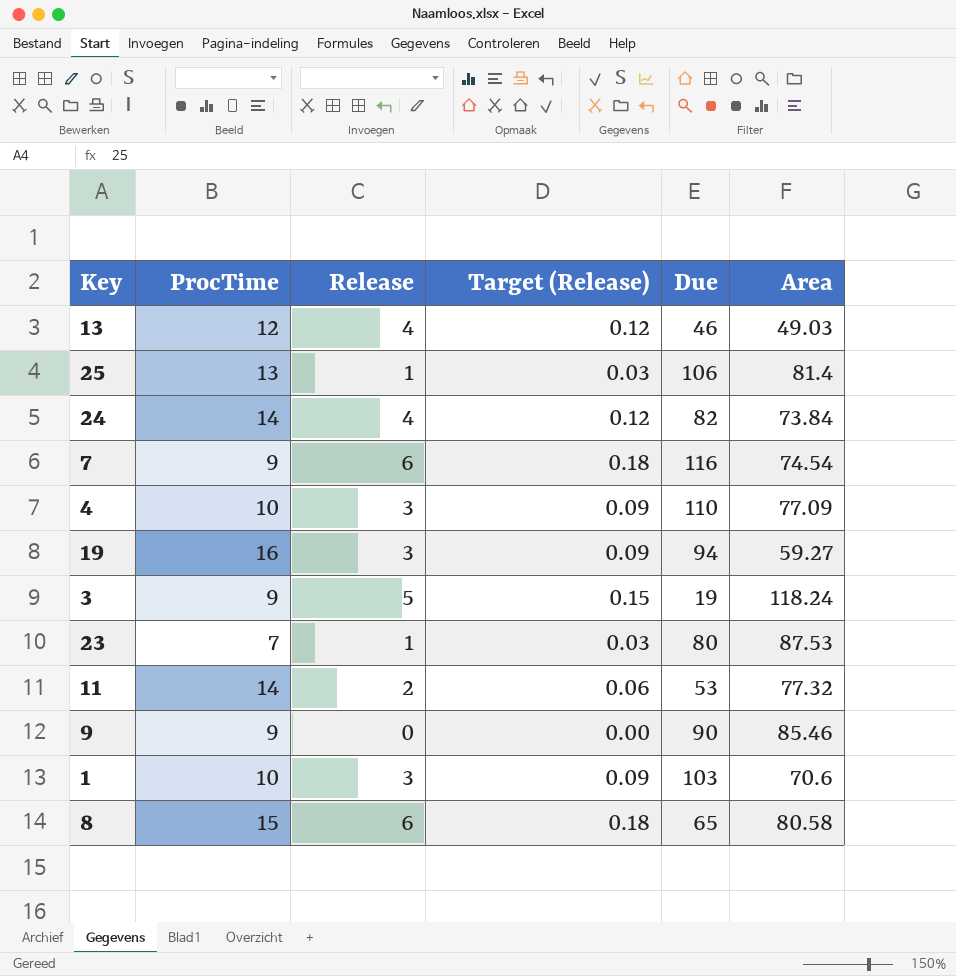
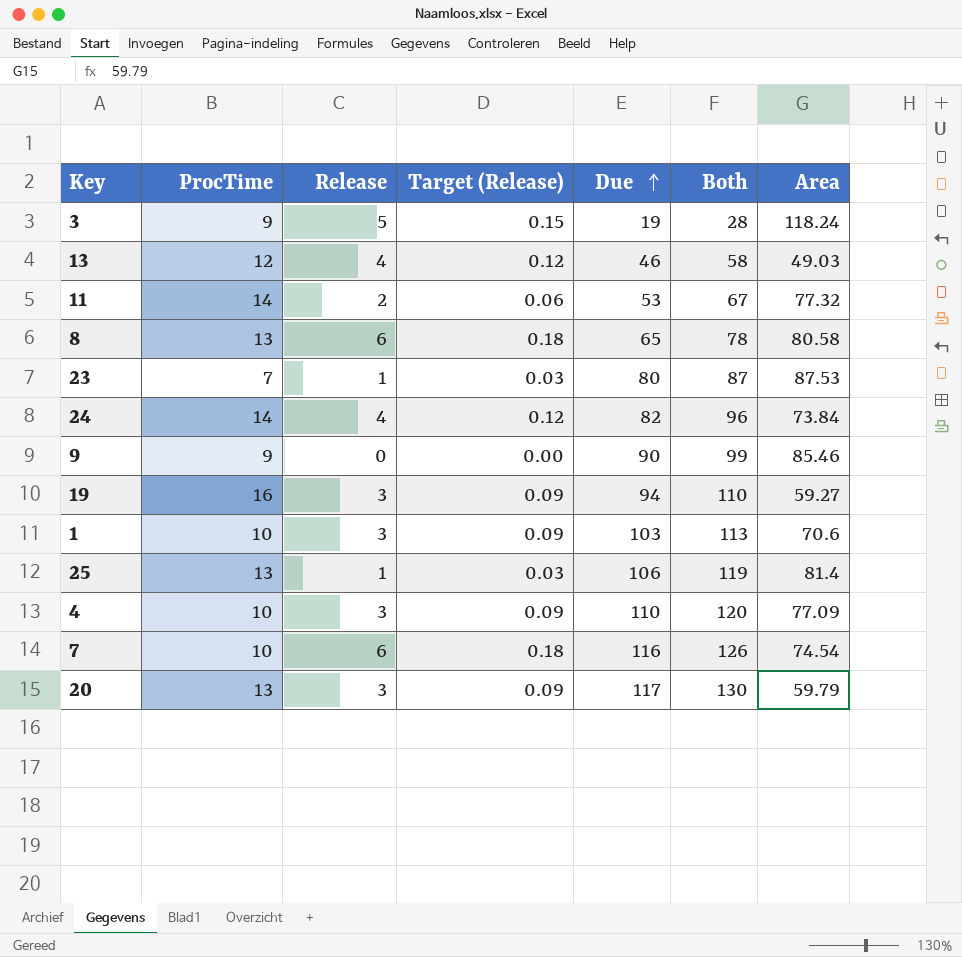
row order: none -> Due ascending
column Both | formula: none -> [ProcTime] + [Due]
8 | ProcTime: 15 -> 13
7 | ProcTime: 9 -> 10
row 20: none -> 13 | 3 | 0.09 | 117 | 130 | 59.79

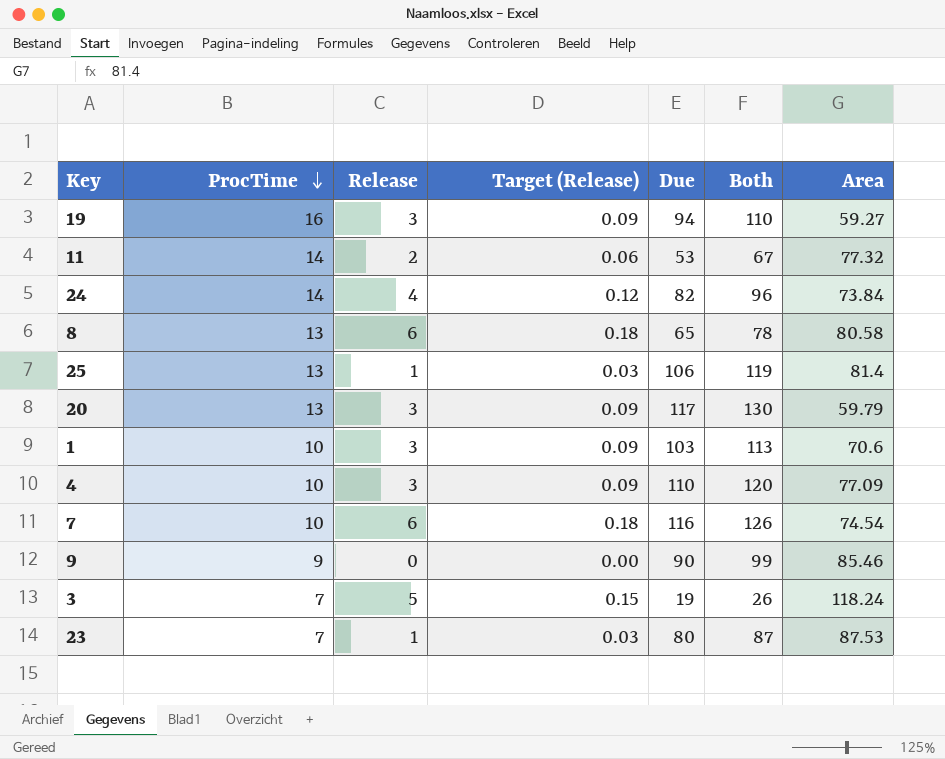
row order: Due ascending -> ProcTime descending
row 13: 12 | 4 | 0.12 | 46 | 58 | 49.03 -> none
3 | ProcTime: 9 -> 7
3 | Both: 28 -> 26

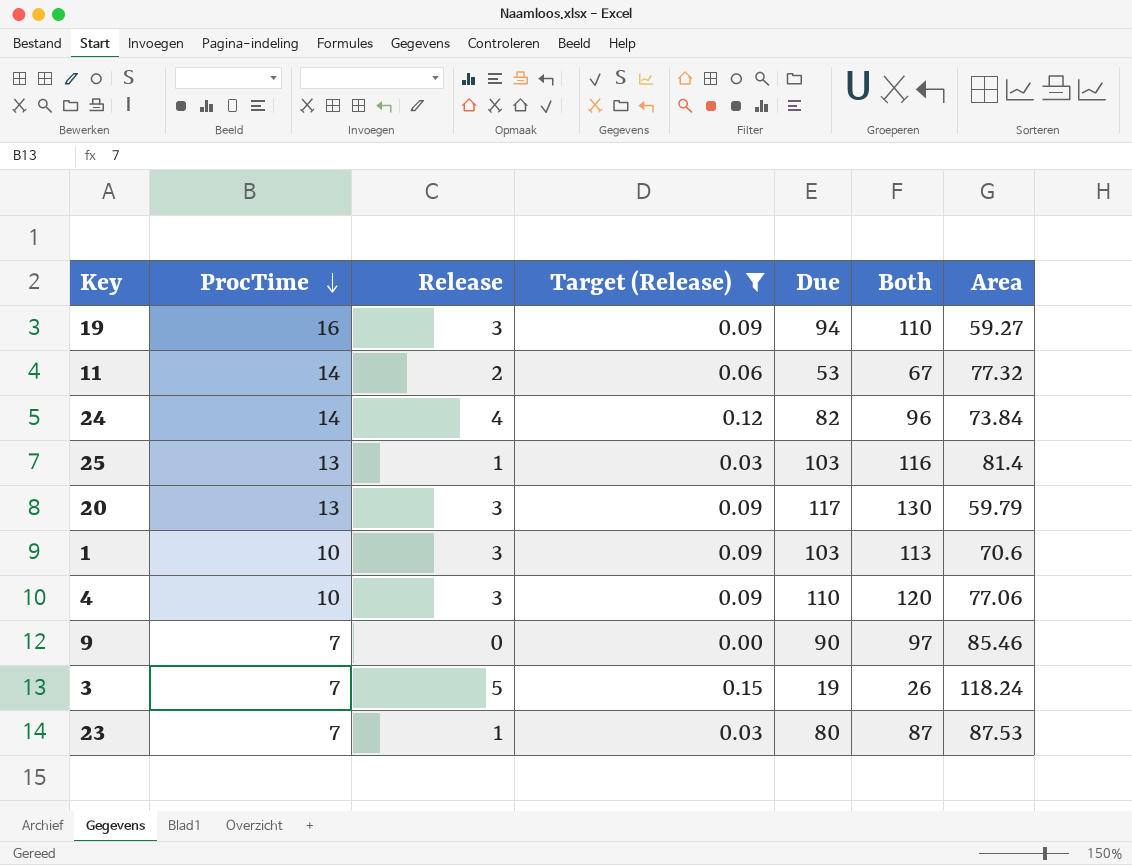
filter: none -> Target (Release) != 0.18
25 | Due: 106 -> 103
25 | Both: 119 -> 116
4 | Area: 77.09 -> 77.06
9 | ProcTime: 9 -> 7
9 | Both: 99 -> 97

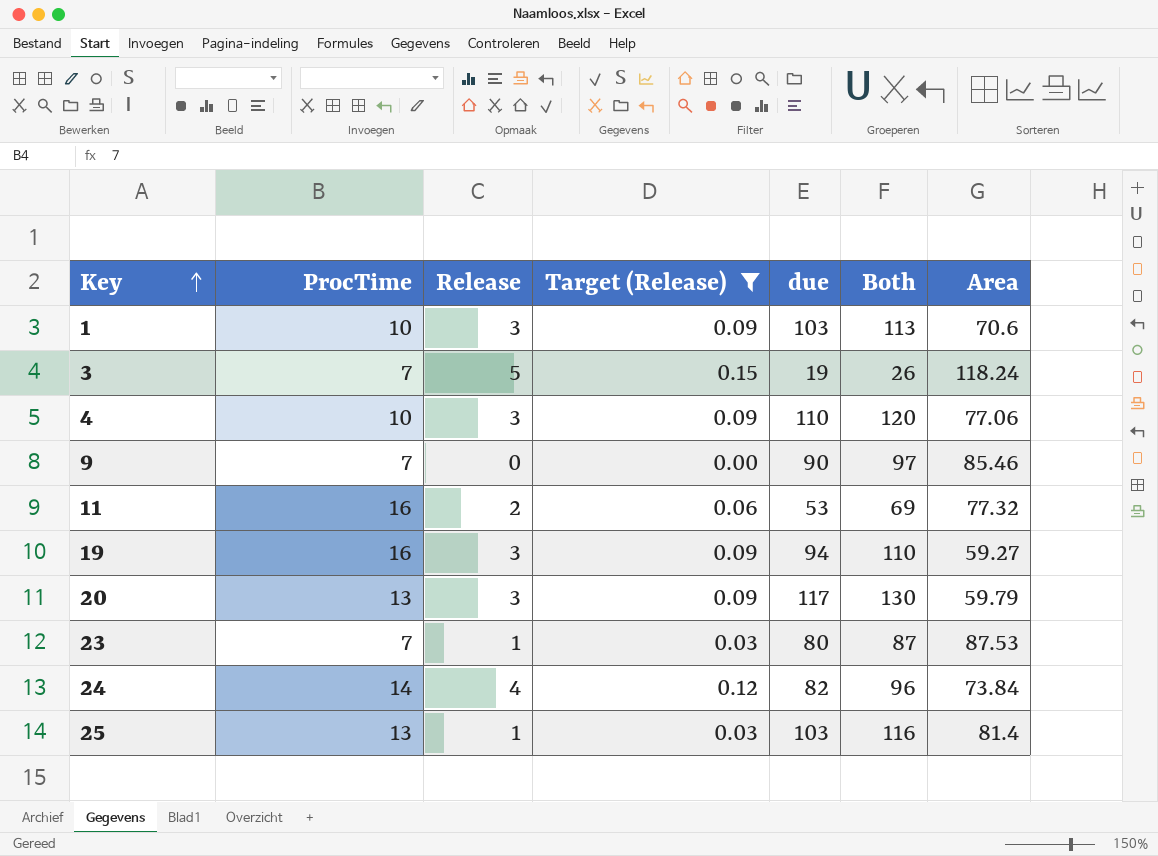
row order: ProcTime descending -> Key ascending
column name: Due -> due
11 | ProcTime: 14 -> 16
11 | Both: 67 -> 69

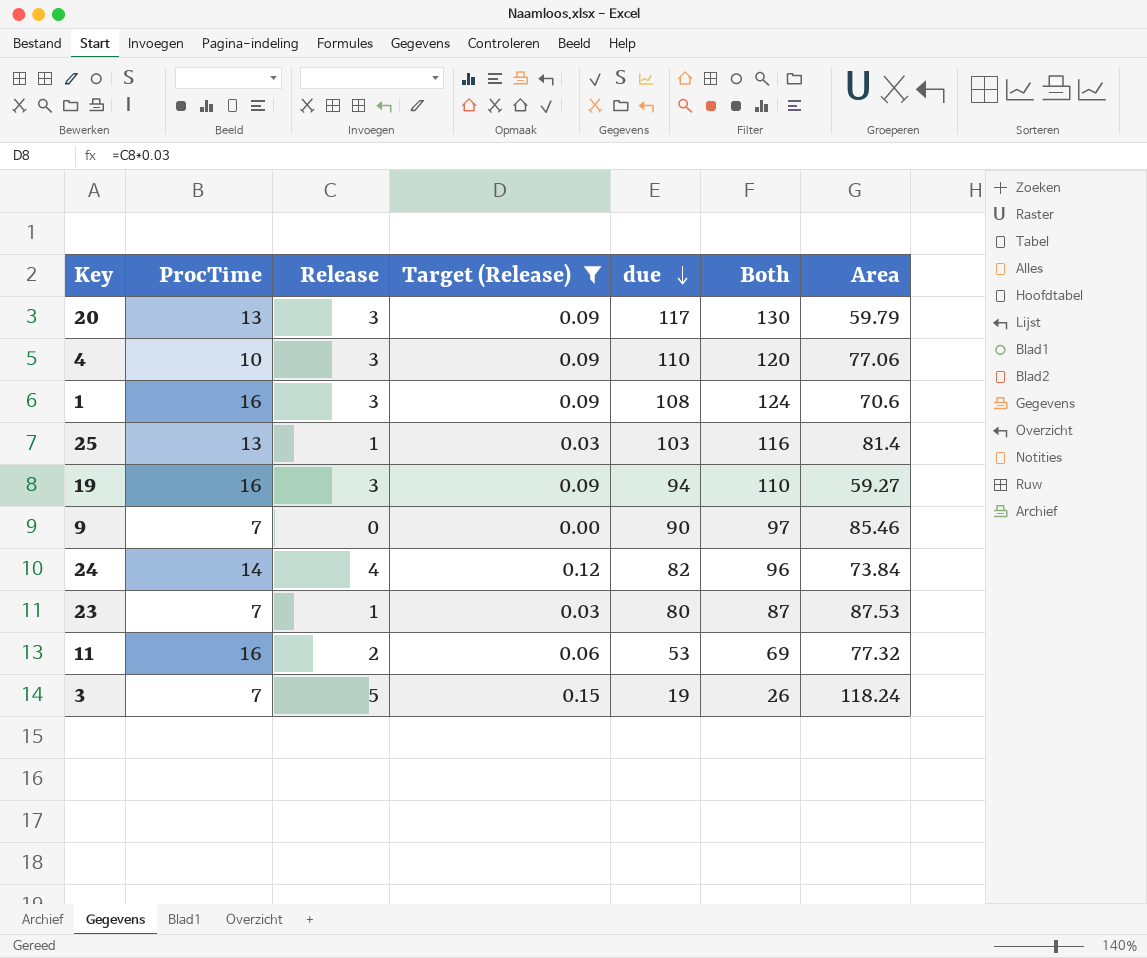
row order: Key ascending -> due descending
1 | ProcTime: 10 -> 16
1 | due: 103 -> 108
1 | Both: 113 -> 124

